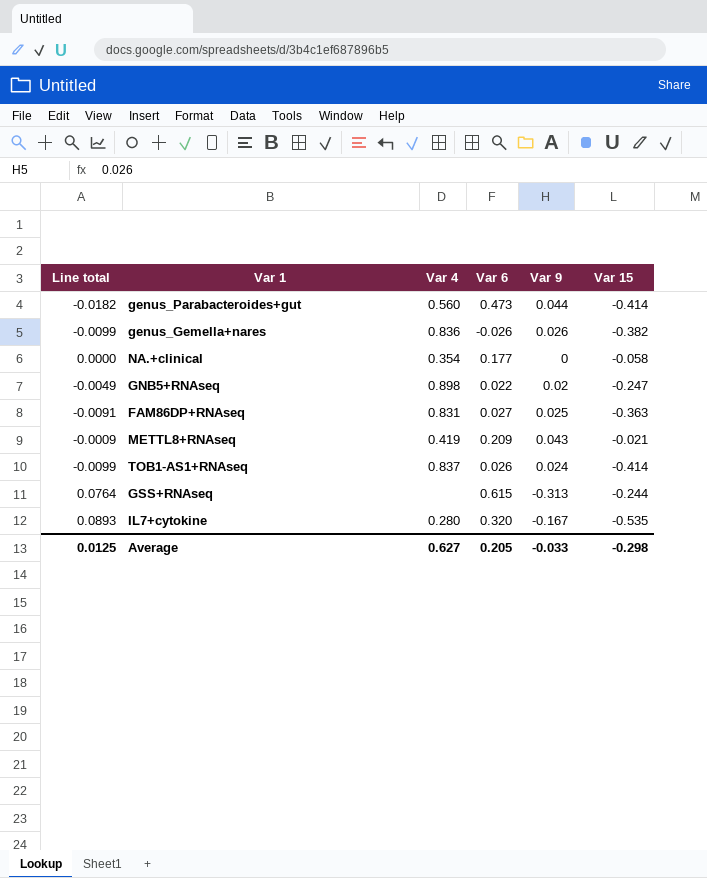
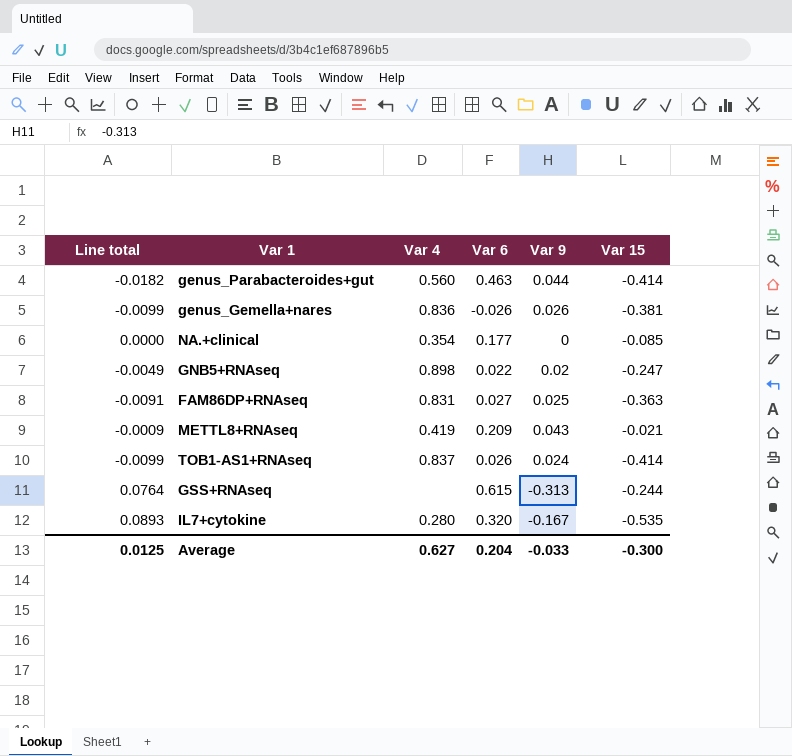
genus_Parabacteroides+gut | Var 6: 0.473 -> 0.463
genus_Gemella+nares | Var 15: -0.382 -> -0.381
NA.+clinical | Var 15: -0.058 -> -0.085
Average | Var 6: 0.205 -> 0.204
Average | Var 15: -0.298 -> -0.300

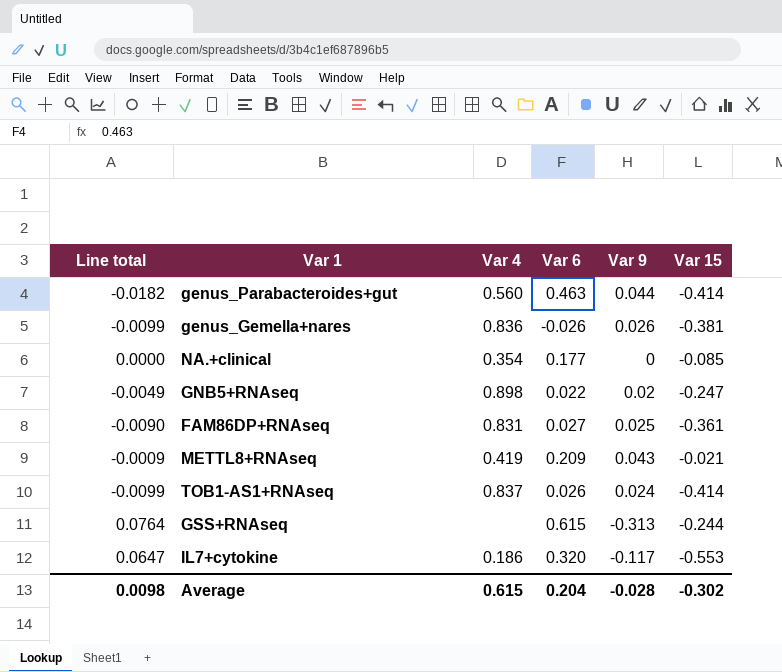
FAM86DP+RNAseq | Line total: -0.0091 -> -0.0090
FAM86DP+RNAseq | Var 15: -0.363 -> -0.361
IL7+cytokine | Line total: 0.0893 -> 0.0647
IL7+cytokine | Var 4: 0.280 -> 0.186
IL7+cytokine | Var 9: -0.167 -> -0.117
IL7+cytokine | Var 15: -0.535 -> -0.553
Average | Line total: 0.0125 -> 0.0098
Average | Var 4: 0.627 -> 0.615
Average | Var 9: -0.033 -> -0.028
Average | Var 15: -0.300 -> -0.302

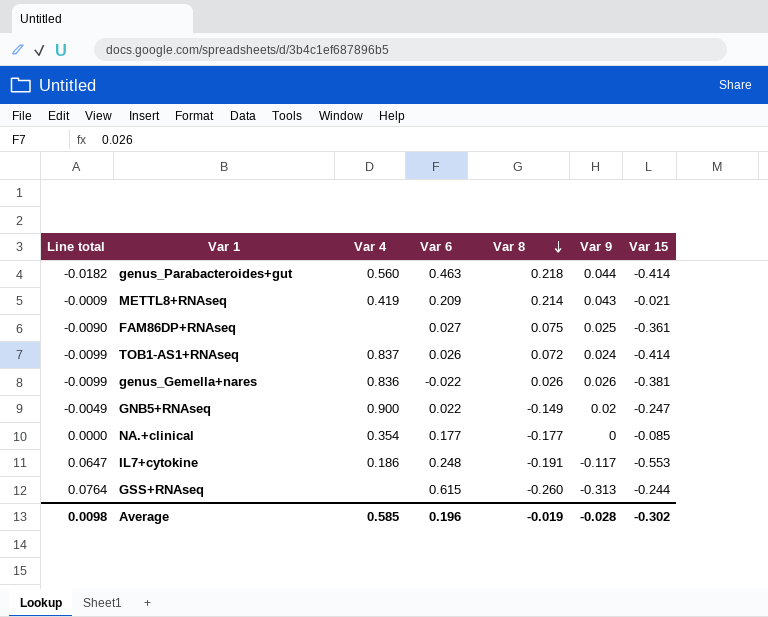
row order: none -> Var 8 descending
column Var 8 | position: none -> 5
FAM86DP+RNAseq | Var 4: 0.831 -> none
genus_Gemella+nares | Var 6: -0.026 -> -0.022
GNB5+RNAseq | Var 4: 0.898 -> 0.900
IL7+cytokine | Var 6: 0.320 -> 0.248
Average | Var 4: 0.615 -> 0.585
Average | Var 6: 0.204 -> 0.196

